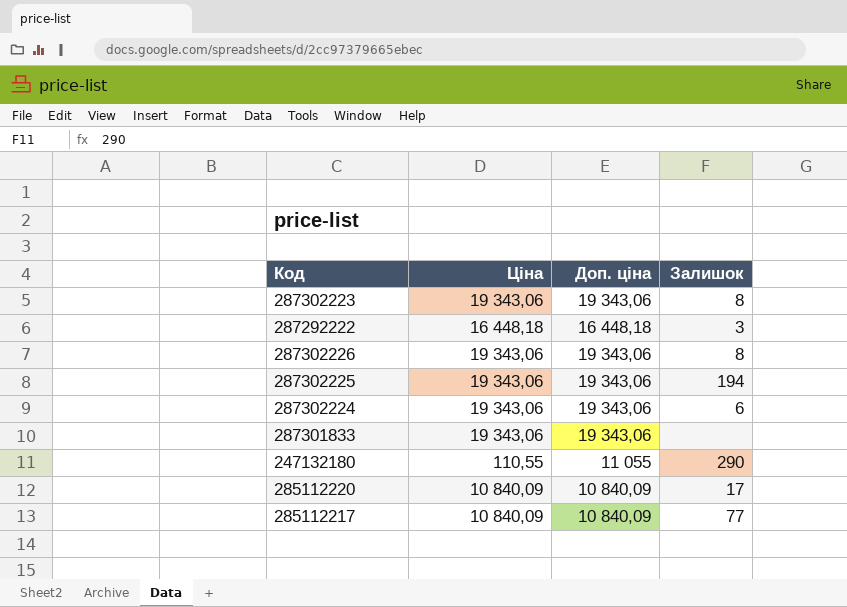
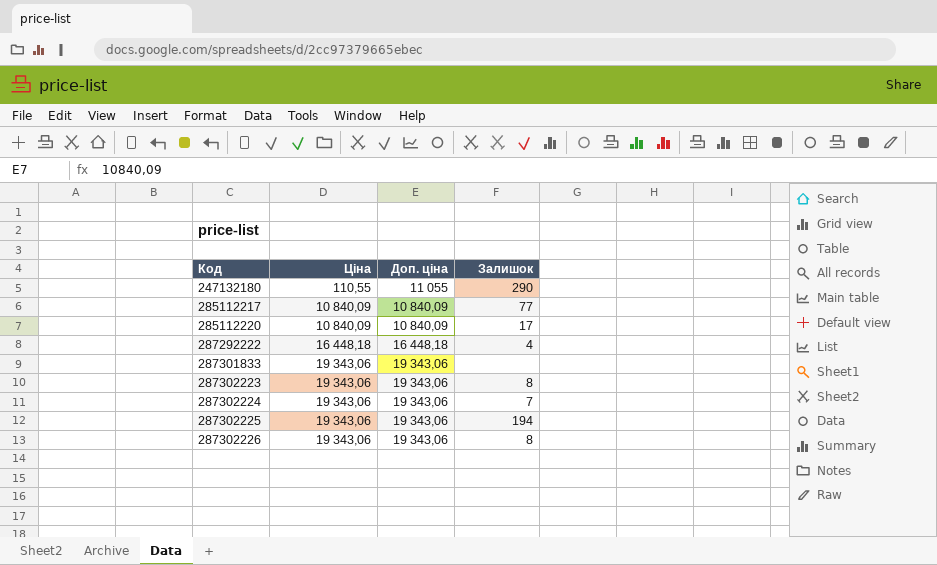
row order: none -> Код ascending
287292222 | Залишок: 3 -> 4
287302224 | Залишок: 6 -> 7

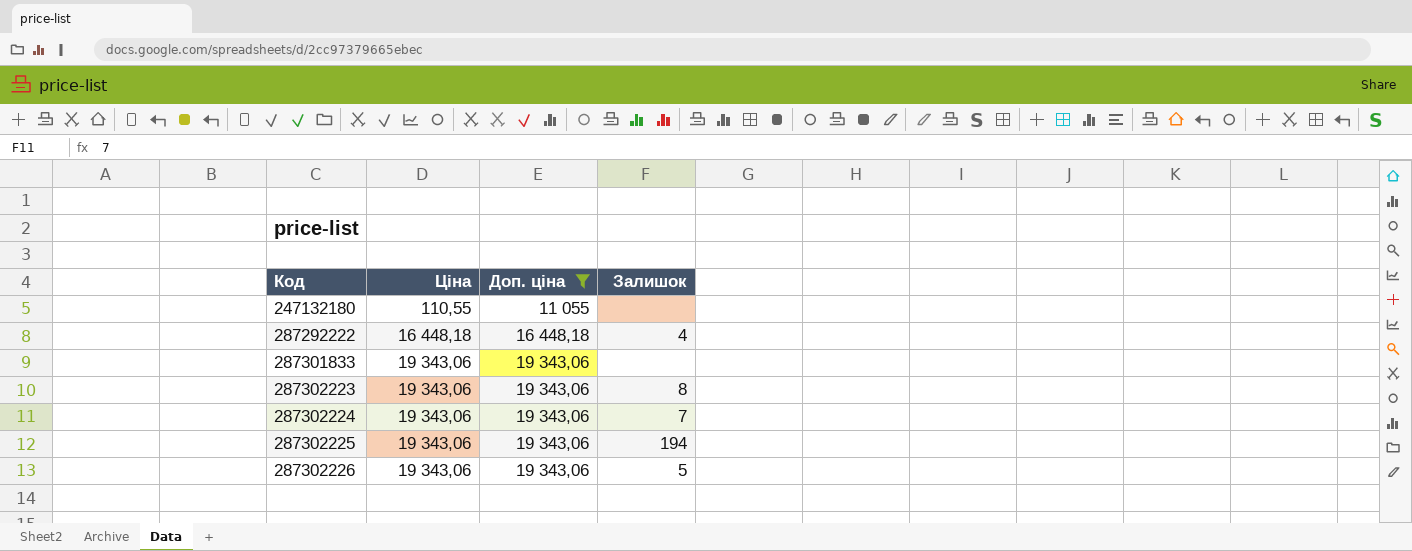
filter: none -> Доп. ціна != 10 840,09
247132180 | Залишок: 290 -> none
287302226 | Залишок: 8 -> 5

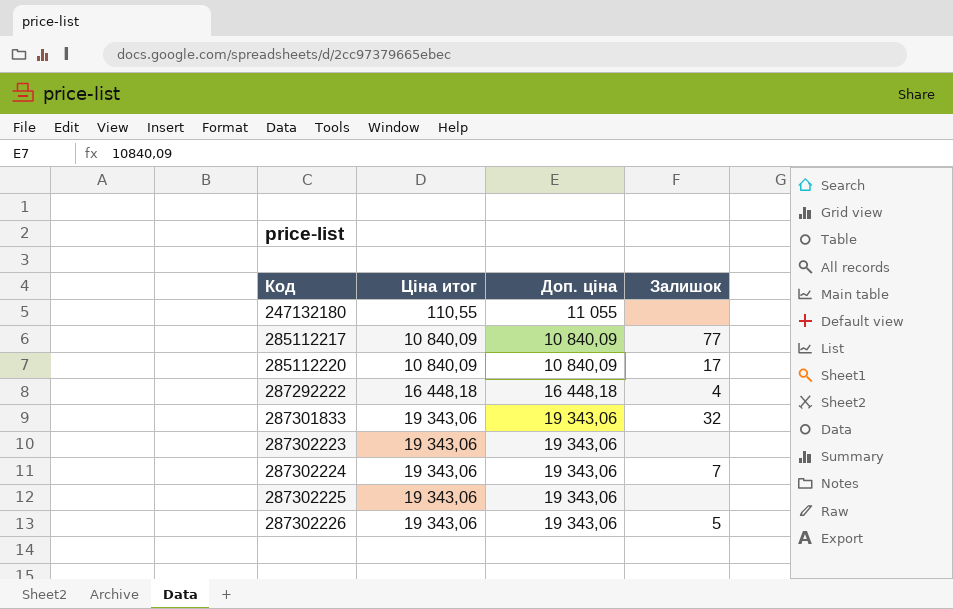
filter: Доп. ціна != 10 840,09 -> none
column name: Ціна -> Ціна итог
287301833 | Залишок: none -> 32
287302223 | Залишок: 8 -> none
287302225 | Залишок: 194 -> none

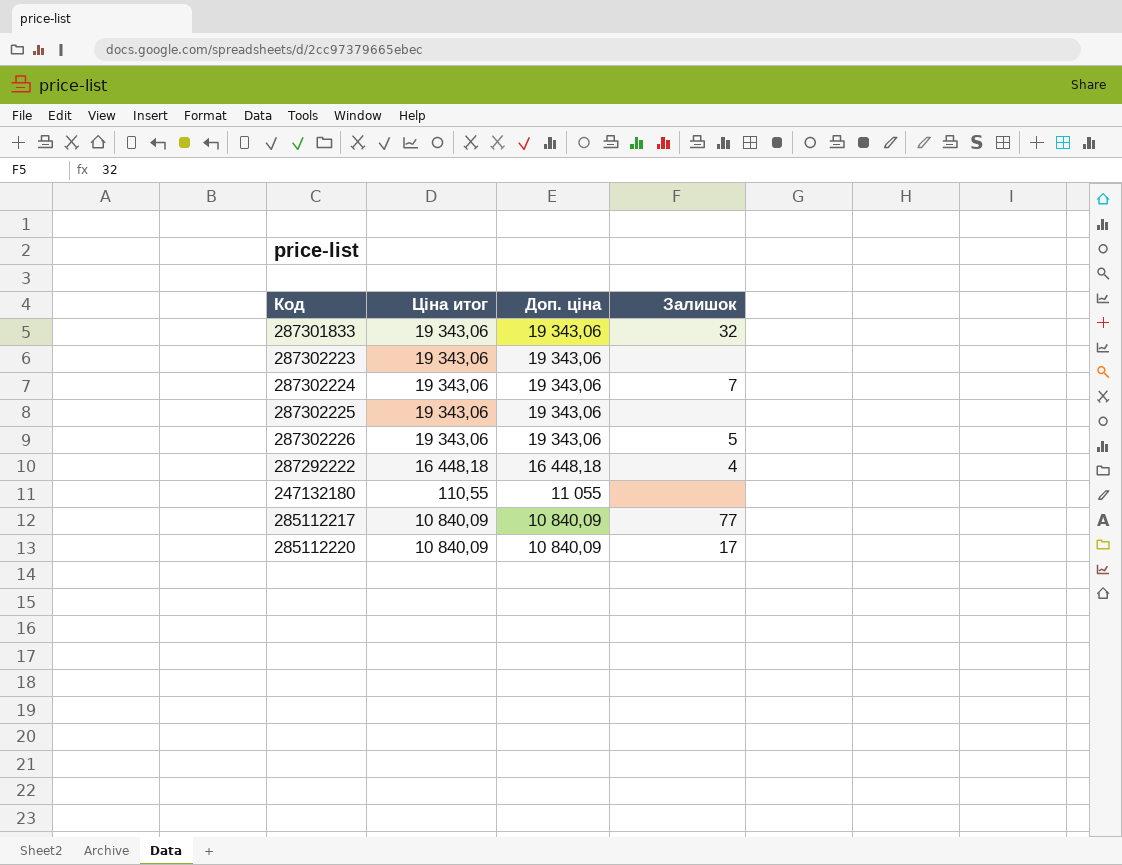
row order: Код ascending -> Доп. ціна descending

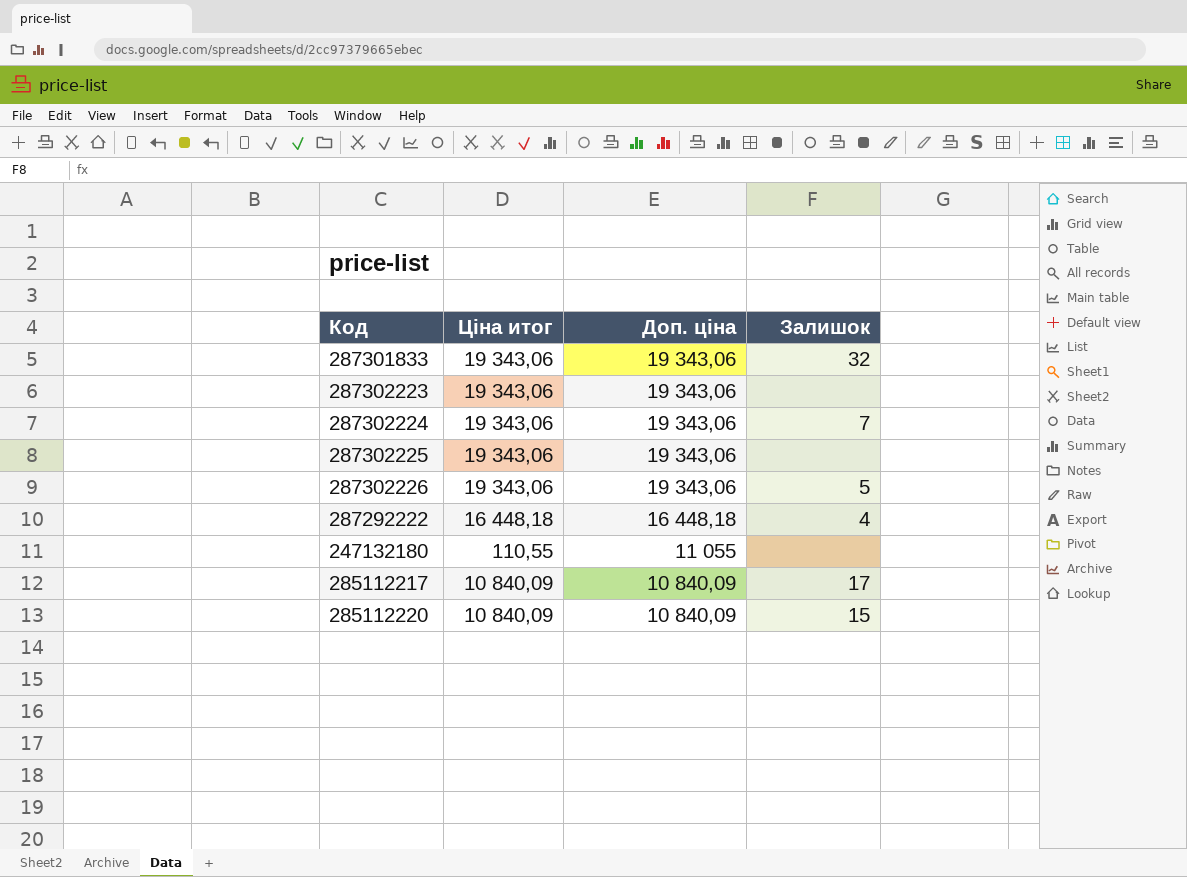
285112217 | Залишок: 77 -> 17
285112220 | Залишок: 17 -> 15

